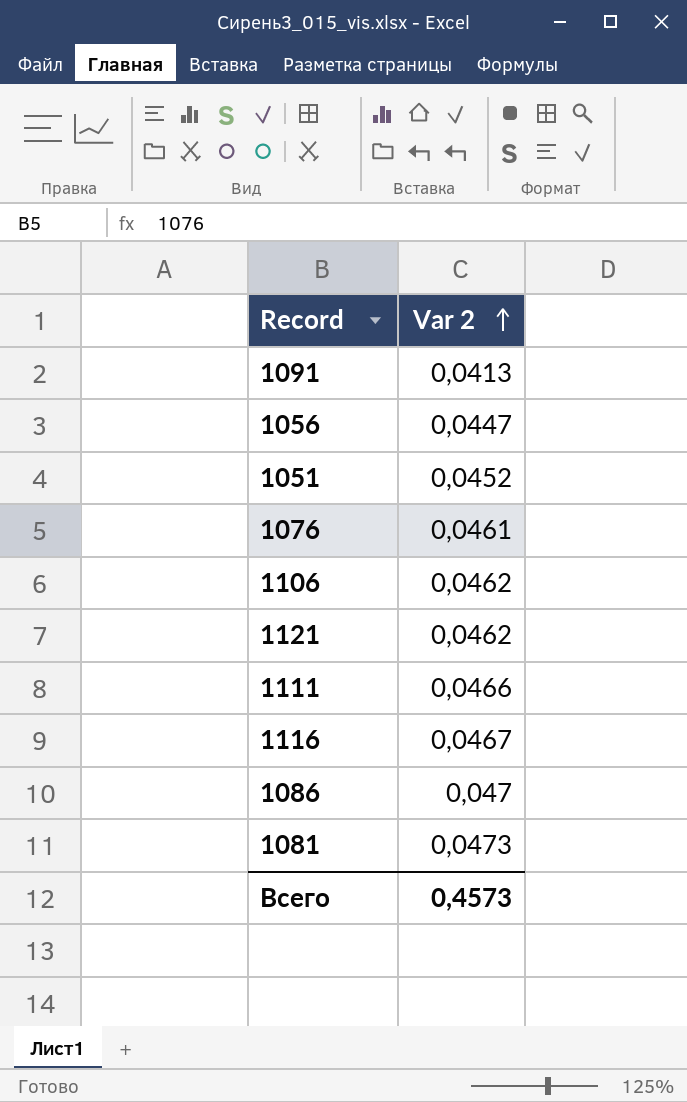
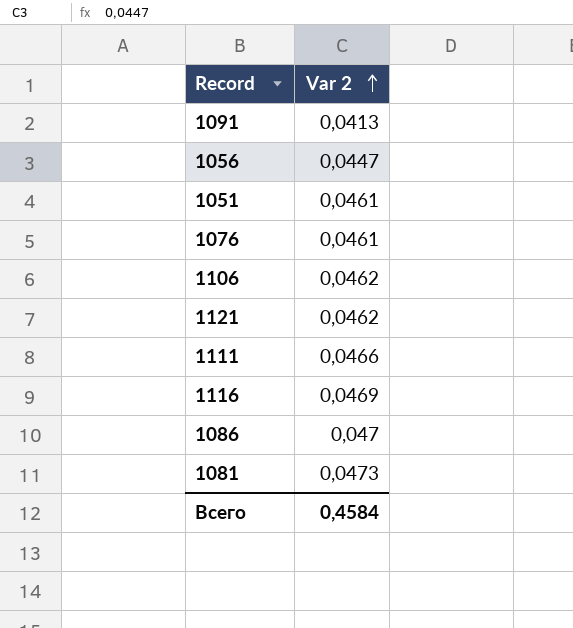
1051 | Var 2: 0,0452 -> 0,0461
1116 | Var 2: 0,0467 -> 0,0469
Всего | Var 2: 0,4573 -> 0,4584

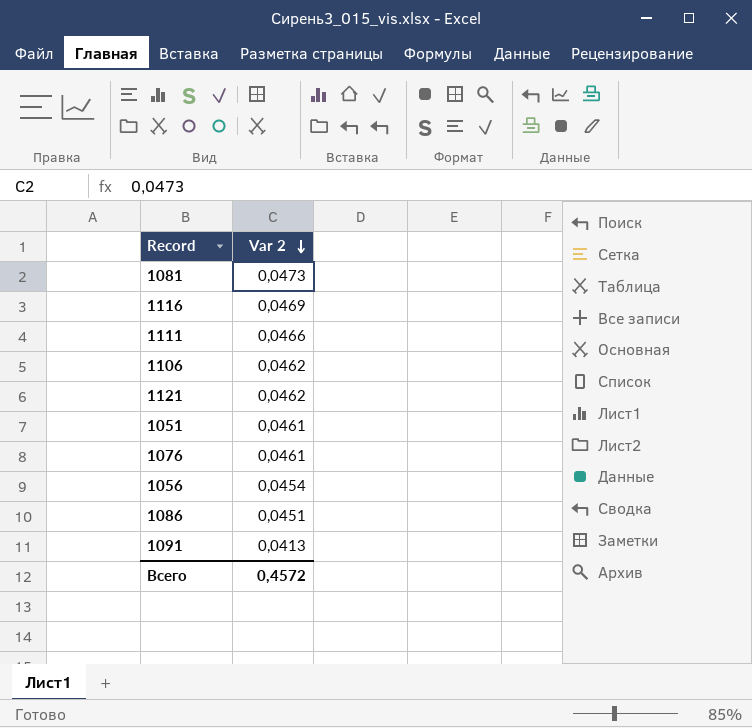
row order: Var 2 ascending -> Var 2 descending
1056 | Var 2: 0,0447 -> 0,0454
1086 | Var 2: 0,047 -> 0,0451
Всего | Var 2: 0,4584 -> 0,4572

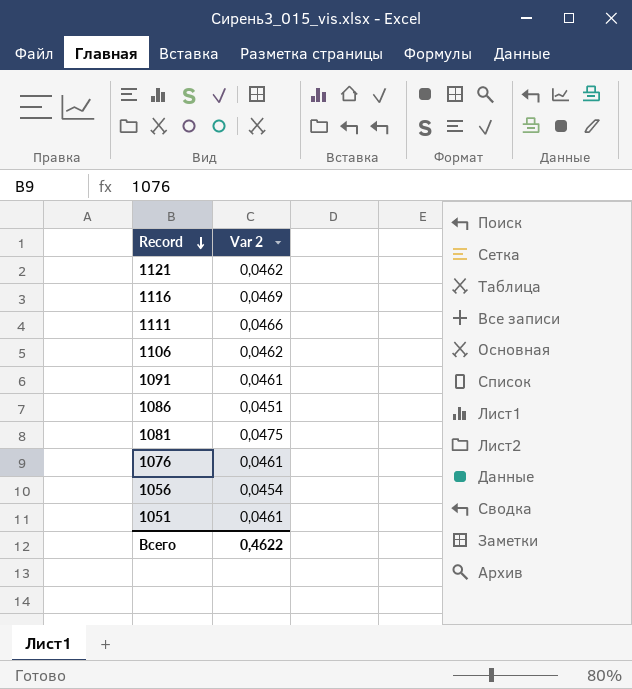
row order: Var 2 descending -> Record descending
1091 | Var 2: 0,0413 -> 0,0461
1081 | Var 2: 0,0473 -> 0,0475
Всего | Var 2: 0,4572 -> 0,4622

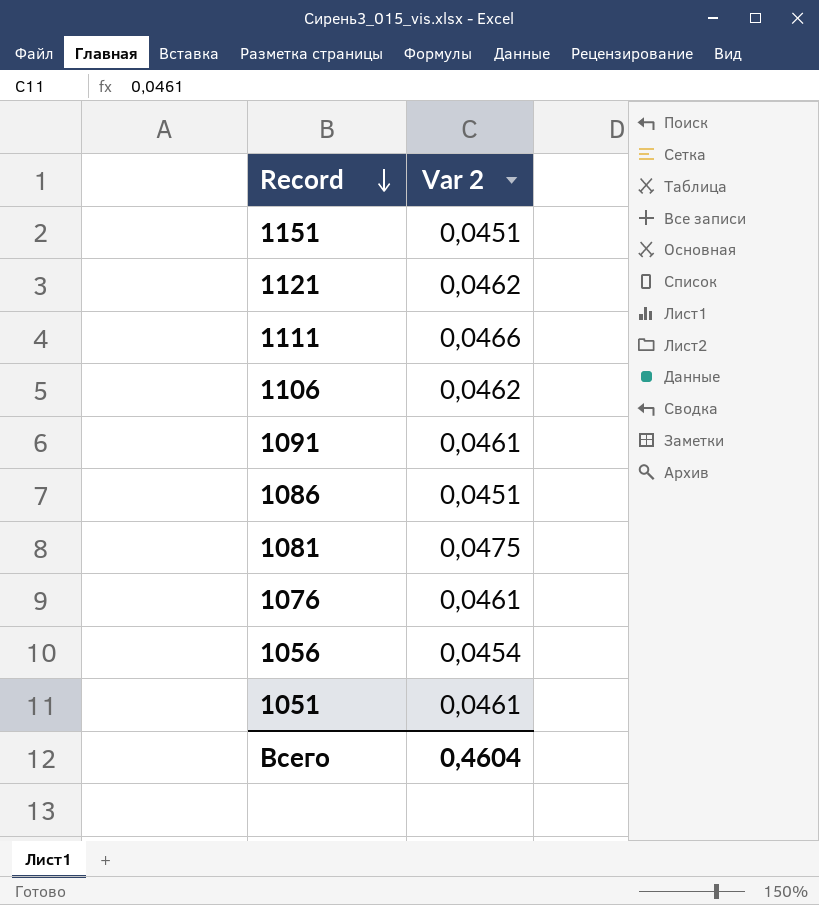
row 1116: 0,0469 -> none
row 1151: none -> 0,0451
Всего | Var 2: 0,4622 -> 0,4604

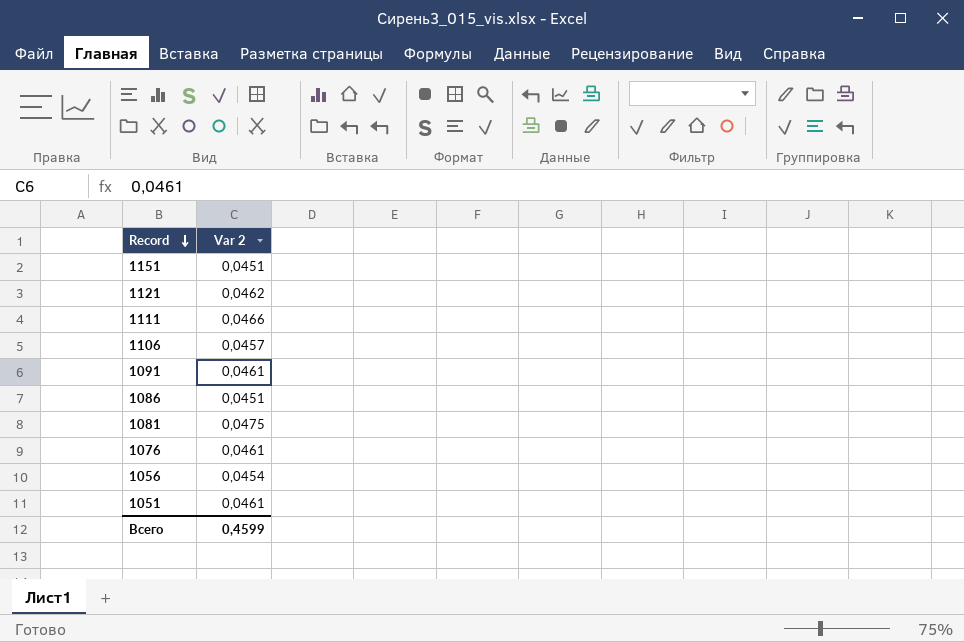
1106 | Var 2: 0,0462 -> 0,0457
Всего | Var 2: 0,4604 -> 0,4599

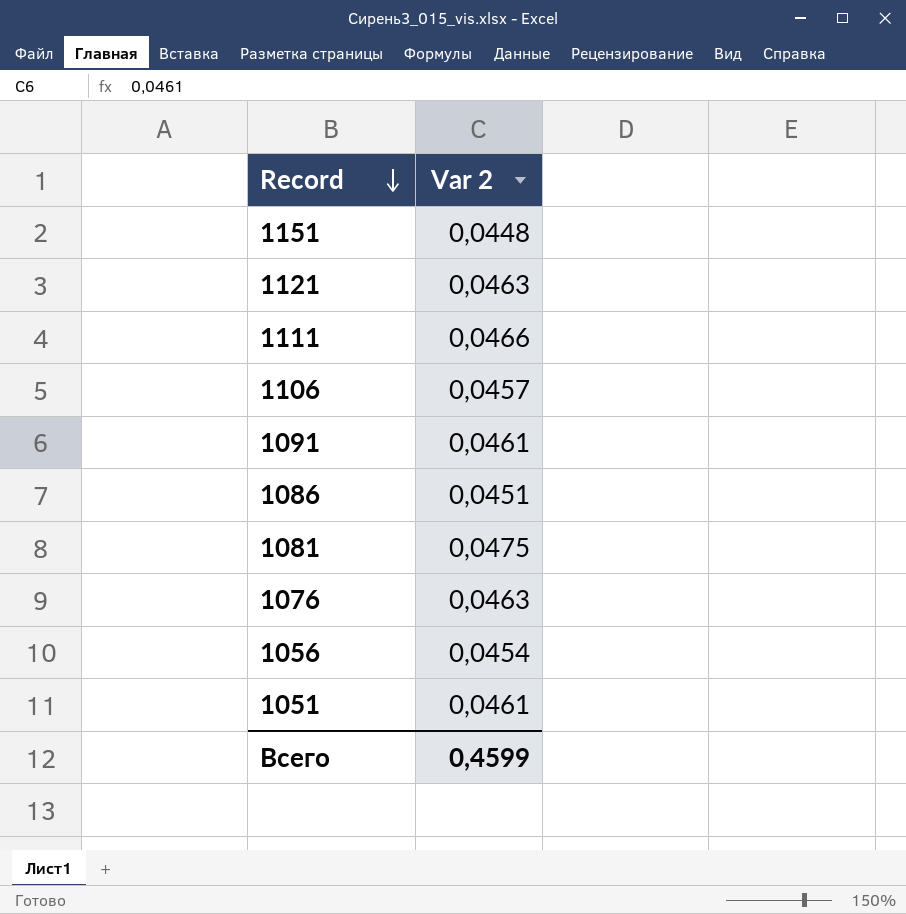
1151 | Var 2: 0,0451 -> 0,0448
1121 | Var 2: 0,0462 -> 0,0463
1076 | Var 2: 0,0461 -> 0,0463

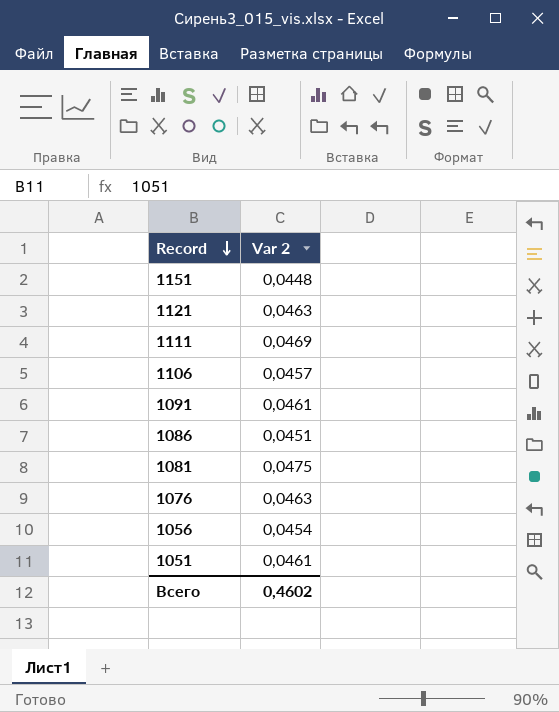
1111 | Var 2: 0,0466 -> 0,0469
Всего | Var 2: 0,4599 -> 0,4602

